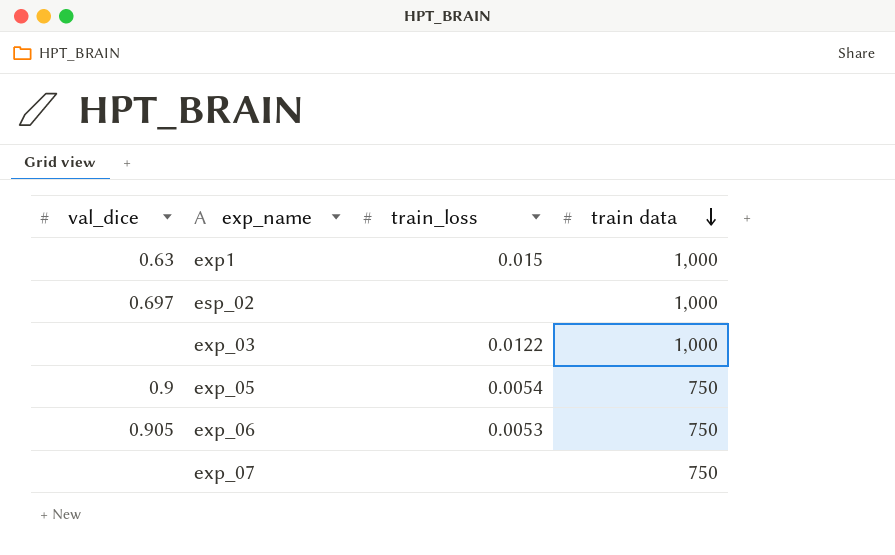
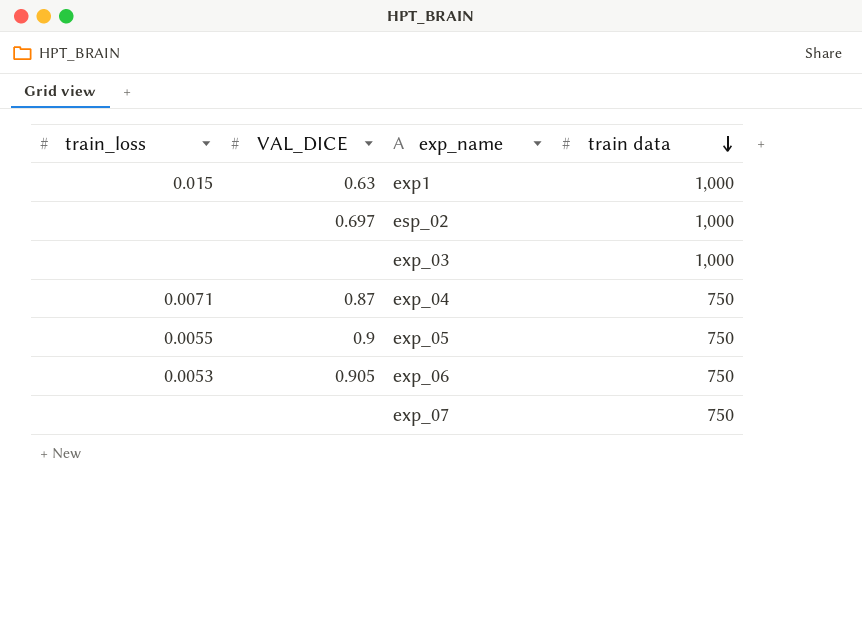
column train_loss | position: 3 -> 1
column name: val_dice -> VAL_DICE
exp_03 | train_loss: 0.0122 -> none
row exp_04: none -> 0.0071 | 0.87 | 750
exp_05 | train_loss: 0.0054 -> 0.0055

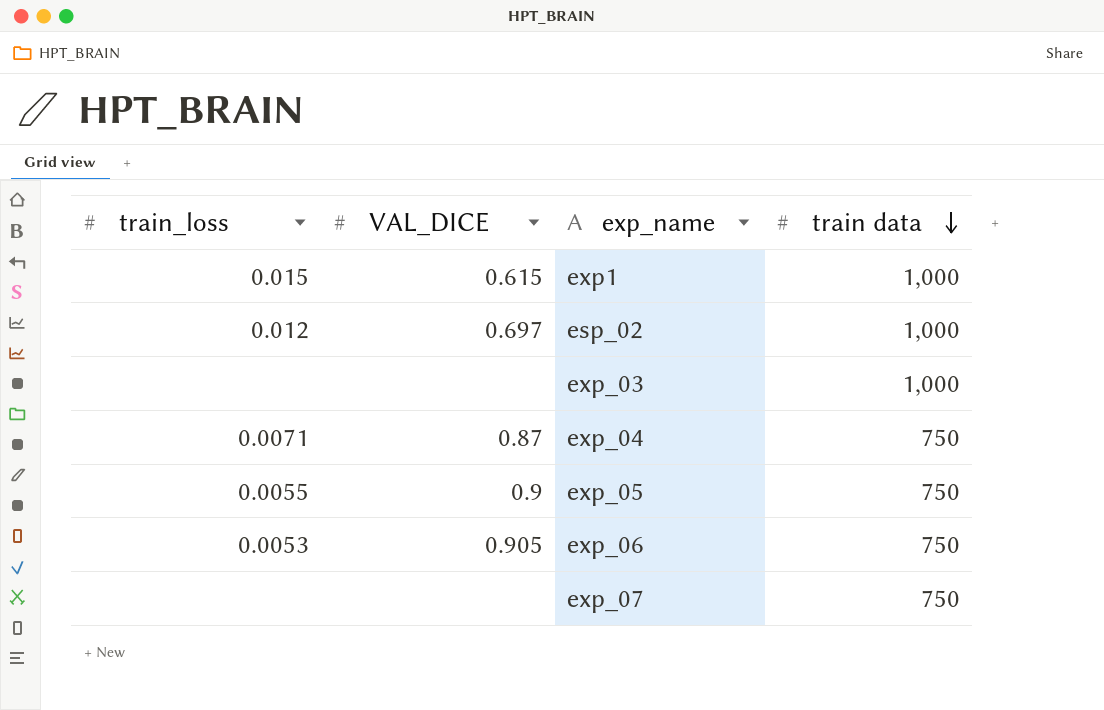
exp1 | VAL_DICE: 0.63 -> 0.615
esp_02 | train_loss: none -> 0.012

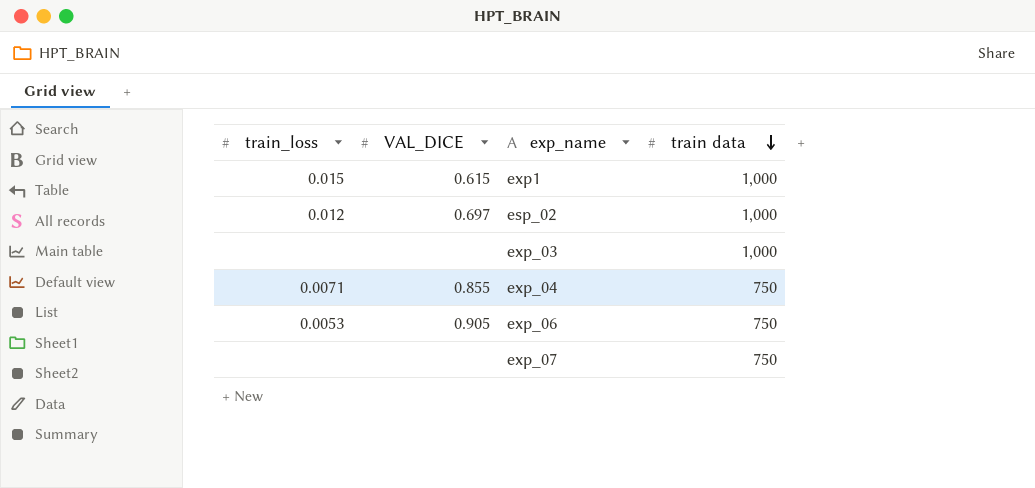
row exp_05: 0.0055 | 0.9 | 750 -> none
exp_04 | VAL_DICE: 0.87 -> 0.855

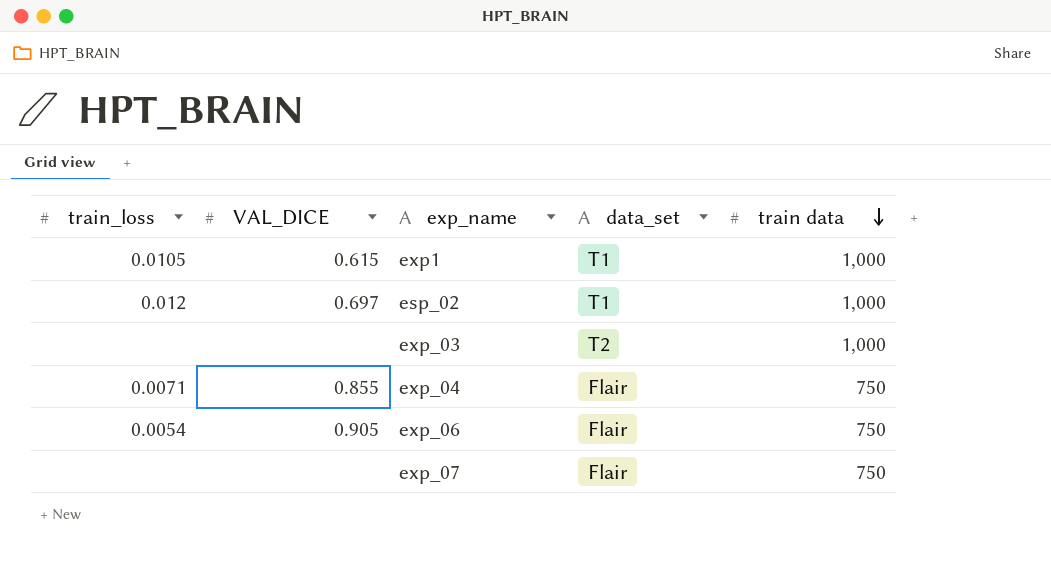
column data_set | position: none -> 4
exp1 | train_loss: 0.015 -> 0.0105
exp_06 | train_loss: 0.0053 -> 0.0054

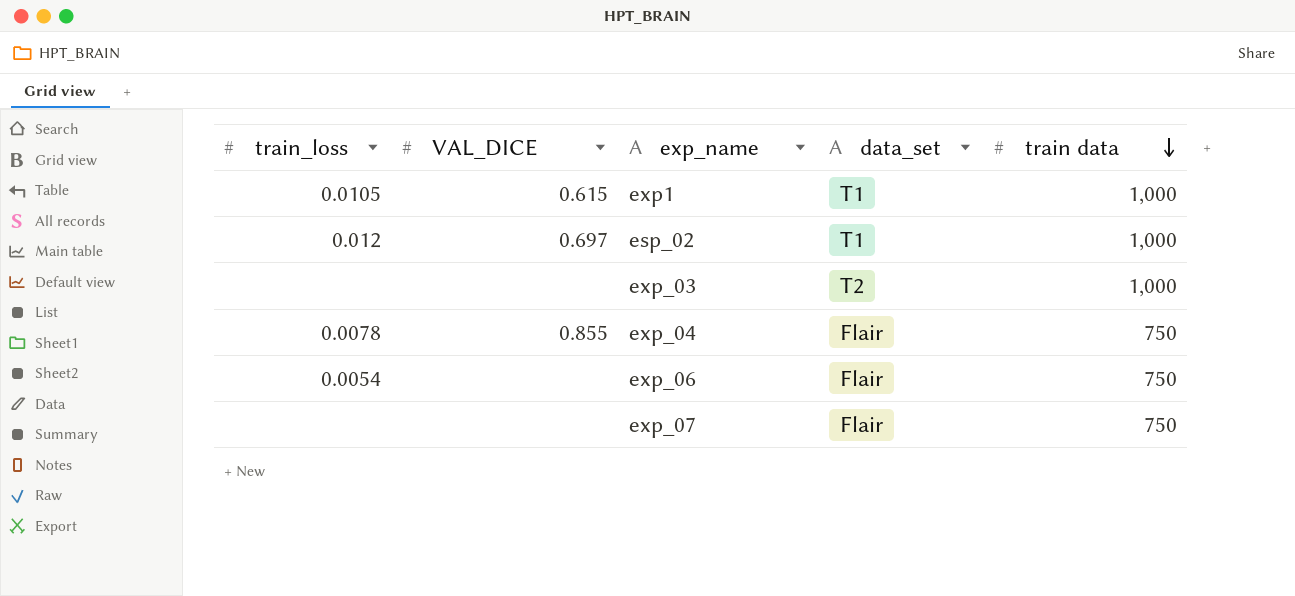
exp_04 | train_loss: 0.0071 -> 0.0078
exp_06 | VAL_DICE: 0.905 -> none

